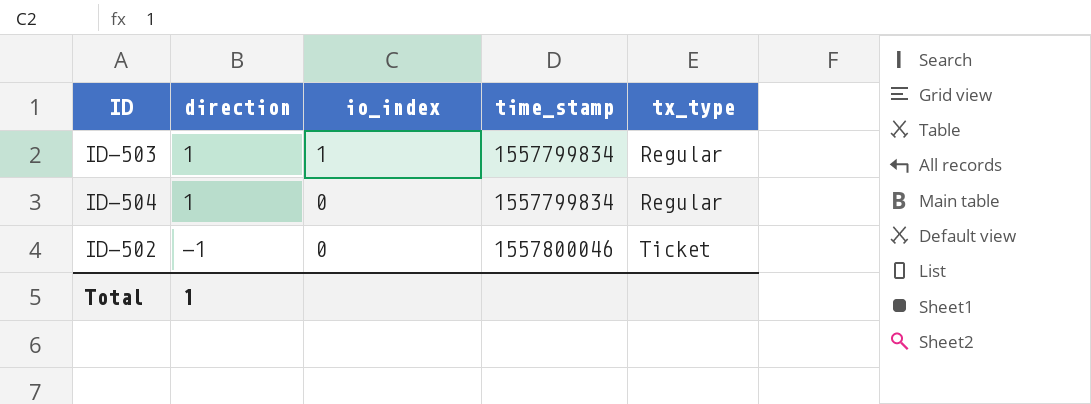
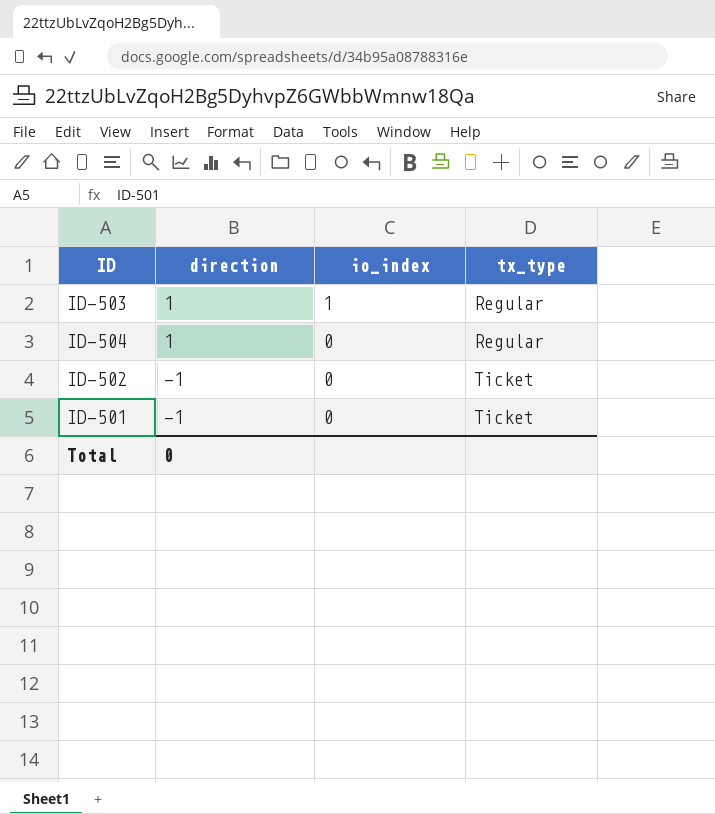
column time_stamp | position: 4 -> none
row ID-501: none -> -1 | 0 | Ticket
Total | direction: 1 -> 0

